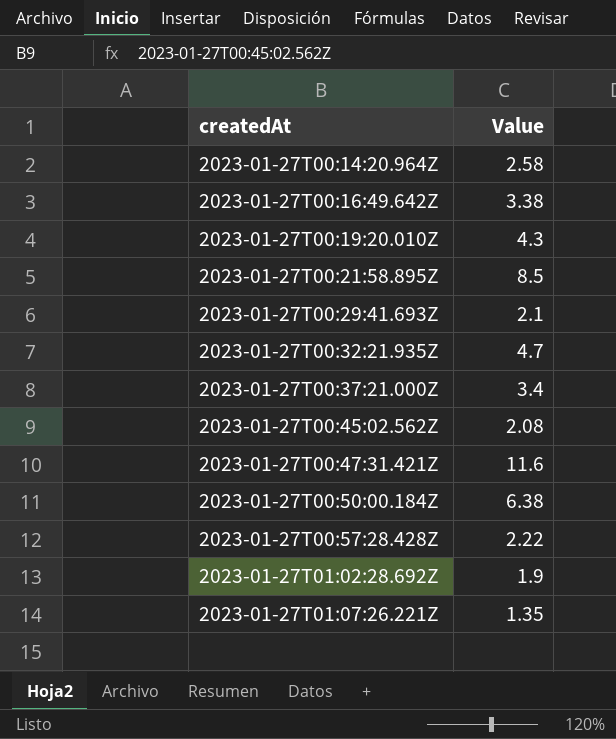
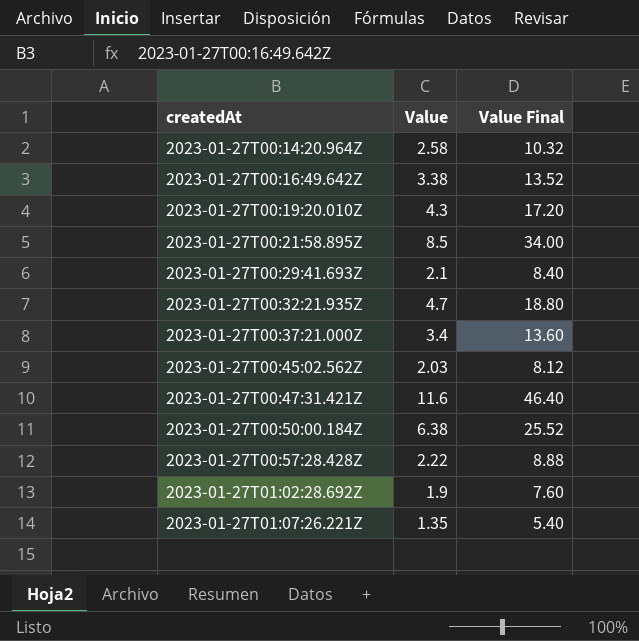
column Value Final | formula: none -> [Value] * 4
2023-01-27T00:45:02.562Z | Value: 2.08 -> 2.03

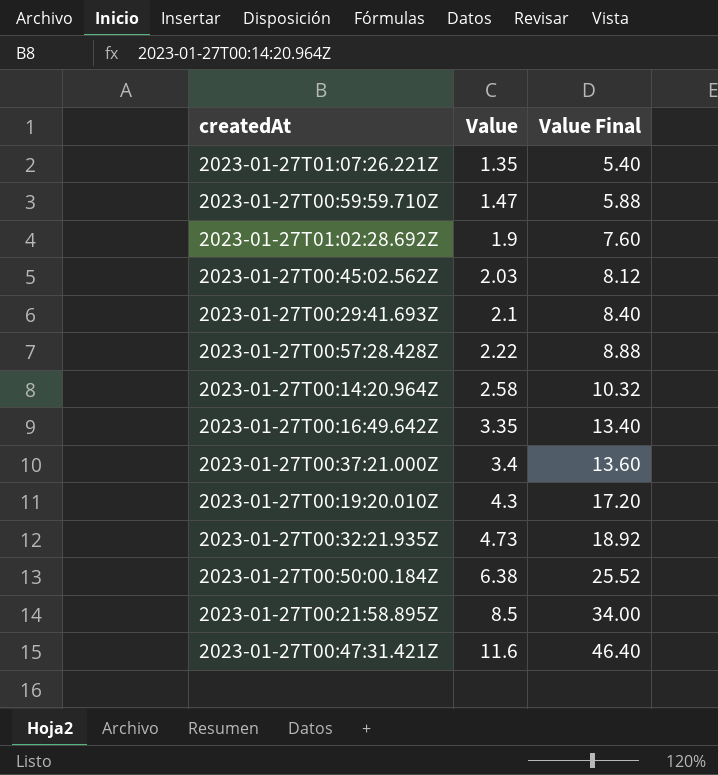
row order: createdAt ascending -> Value ascending
row 2023-01-27T00:59:59.710Z: none -> 1.47 | 5.88
2023-01-27T00:16:49.642Z | Value: 3.38 -> 3.35
2023-01-27T00:16:49.642Z | Value Final: 13.52 -> 13.40
2023-01-27T00:32:21.935Z | Value: 4.7 -> 4.73
2023-01-27T00:32:21.935Z | Value Final: 18.80 -> 18.92

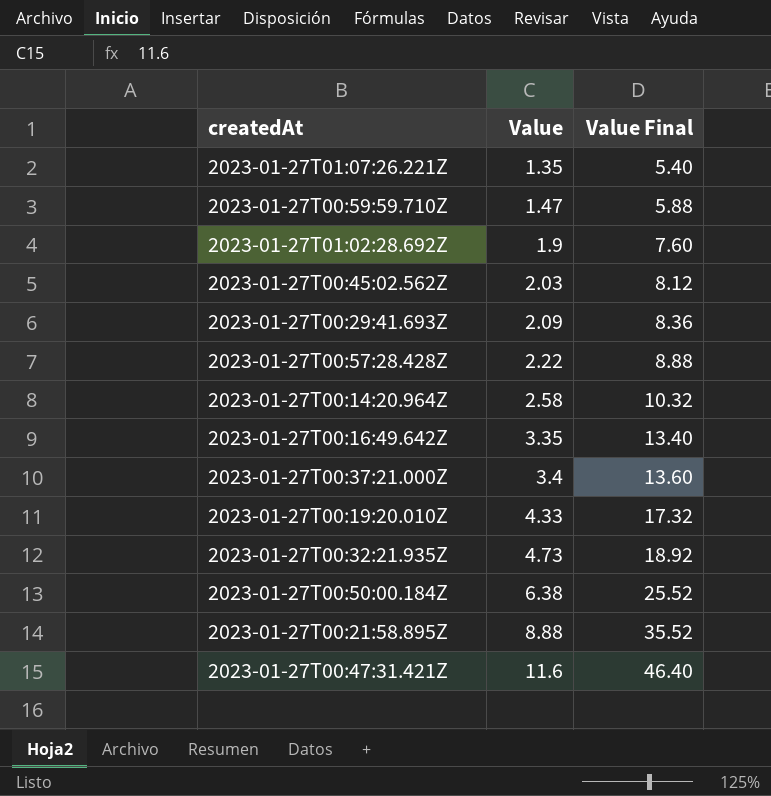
2023-01-27T00:29:41.693Z | Value: 2.1 -> 2.09
2023-01-27T00:29:41.693Z | Value Final: 8.40 -> 8.36
2023-01-27T00:19:20.010Z | Value: 4.3 -> 4.33
2023-01-27T00:19:20.010Z | Value Final: 17.20 -> 17.32
2023-01-27T00:21:58.895Z | Value: 8.5 -> 8.88
2023-01-27T00:21:58.895Z | Value Final: 34.00 -> 35.52

